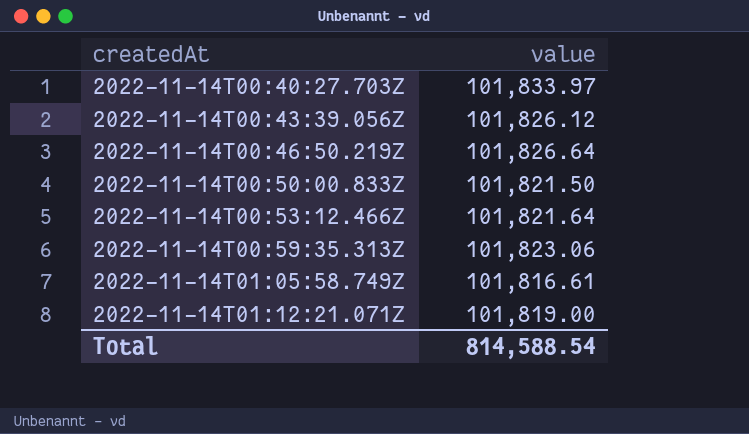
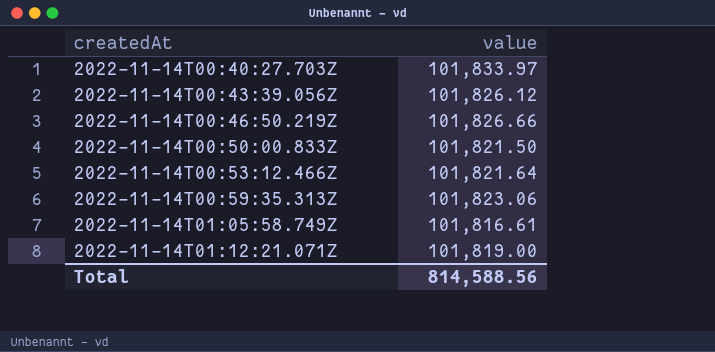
2022-11-14T00:46:50.219Z | value: 101,826.64 -> 101,826.66
Total | value: 814,588.54 -> 814,588.56

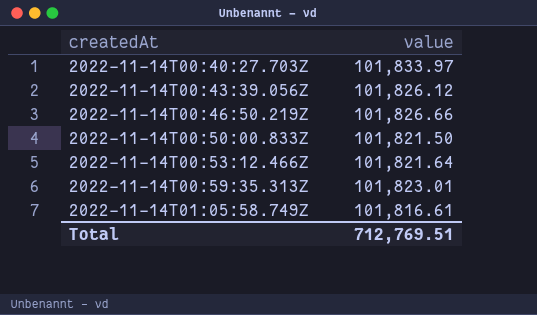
row 2022-11-14T01:12:21.071Z: 101,819.00 -> none
2022-11-14T00:59:35.313Z | value: 101,823.06 -> 101,823.01
Total | value: 814,588.56 -> 712,769.51

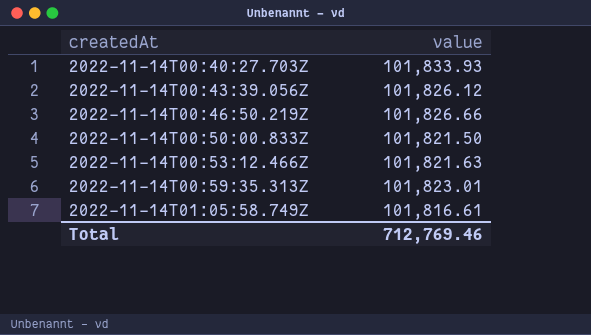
2022-11-14T00:40:27.703Z | value: 101,833.97 -> 101,833.93
2022-11-14T00:53:12.466Z | value: 101,821.64 -> 101,821.63
Total | value: 712,769.51 -> 712,769.46

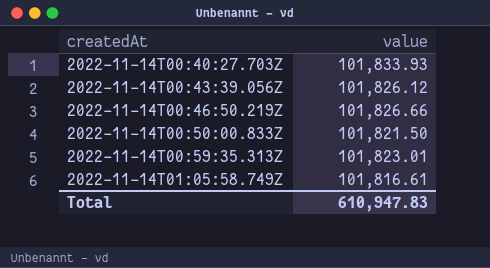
row 2022-11-14T00:53:12.466Z: 101,821.63 -> none
Total | value: 712,769.46 -> 610,947.83

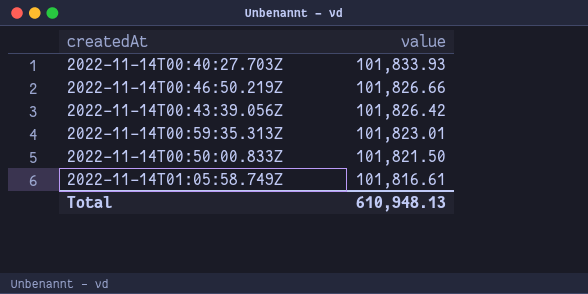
row order: createdAt ascending -> value descending
2022-11-14T00:43:39.056Z | value: 101,826.12 -> 101,826.42
Total | value: 610,947.83 -> 610,948.13

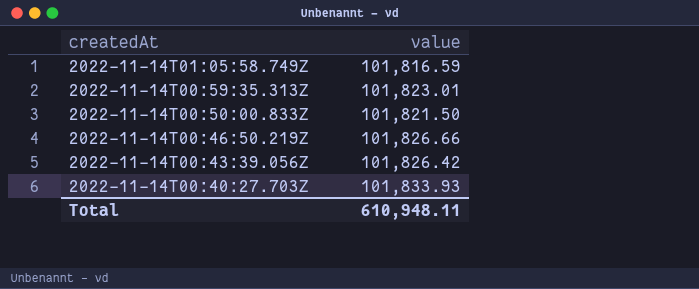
row order: value descending -> createdAt descending
2022-11-14T01:05:58.749Z | value: 101,816.61 -> 101,816.59
Total | value: 610,948.13 -> 610,948.11

